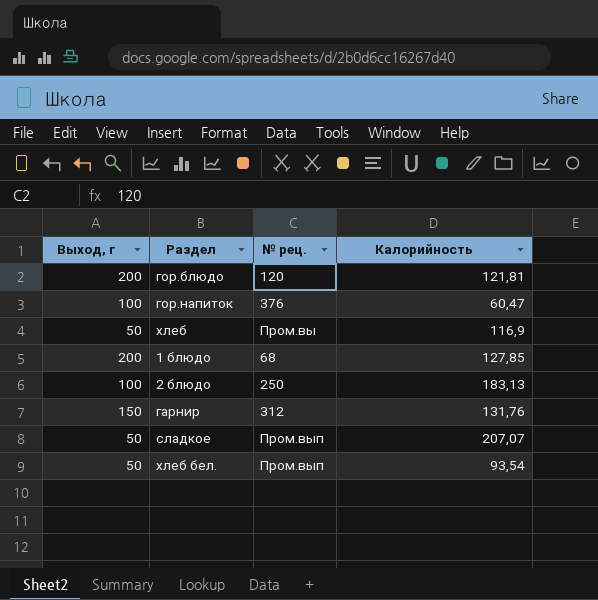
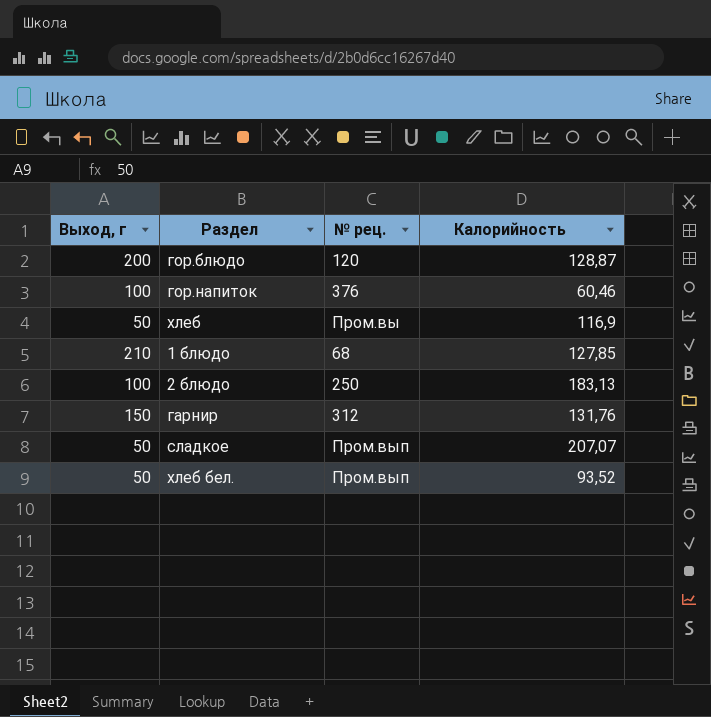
гор.блюдо | Калорийность: 121,81 -> 128,87
гор.напиток | Калорийность: 60,47 -> 60,46
1 блюдо | Выход, г: 200 -> 210
хлеб бел. | Калорийность: 93,54 -> 93,52

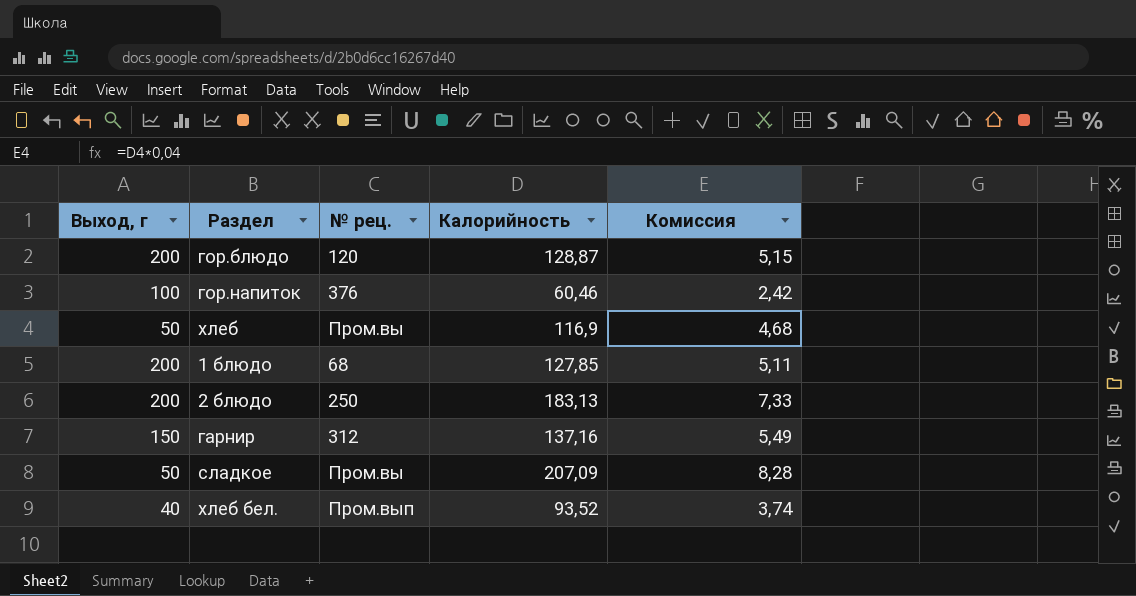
column Комиссия | formula: none -> [Калорийность] * 0,04
1 блюдо | Выход, г: 210 -> 200
2 блюдо | Выход, г: 100 -> 200
гарнир | Калорийность: 131,76 -> 137,16
сладкое | № рец.: Пром.вып -> Пром.вы
сладкое | Калорийность: 207,07 -> 207,09
хлеб бел. | Выход, г: 50 -> 40

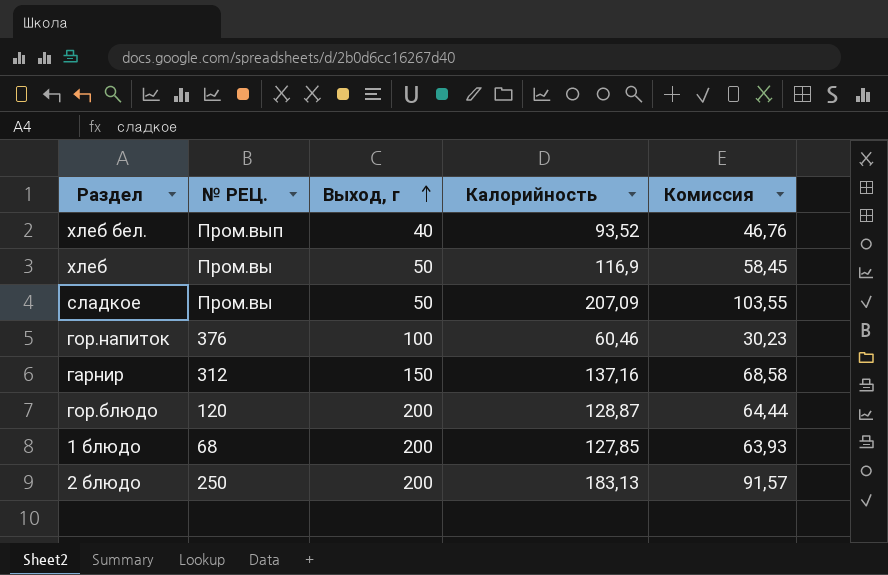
row order: none -> Выход, г ascending
column name: № рец. -> № РЕЦ.
column Выход, г | position: 1 -> 3
column Комиссия | formula: [Калорийность] * 0,04 -> [Калорийность] * 0,5

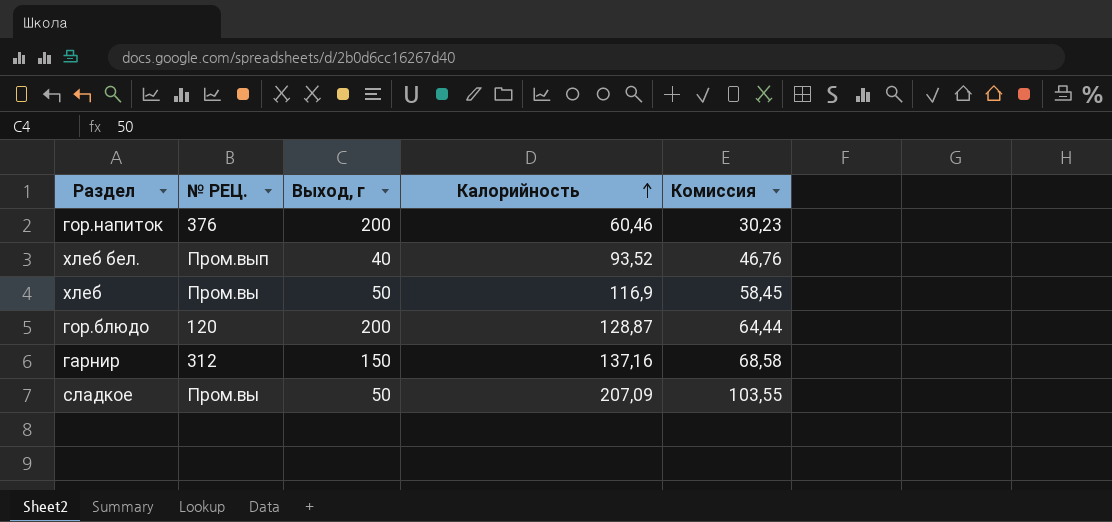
row order: Выход, г ascending -> Калорийность ascending
row 1 блюдо: 68 | 200 | 127,85 | 63,93 -> none
row 2 блюдо: 250 | 200 | 183,13 | 91,57 -> none
гор.напиток | Выход, г: 100 -> 200

